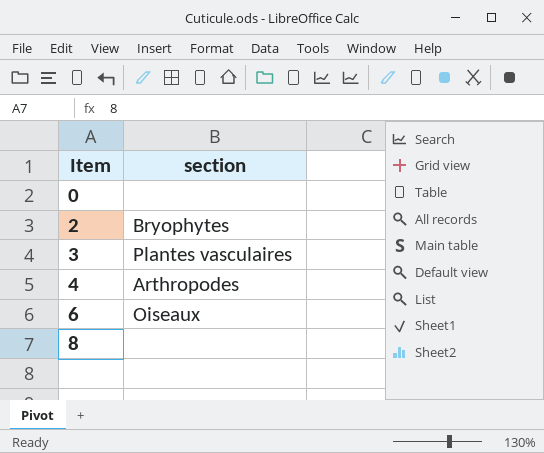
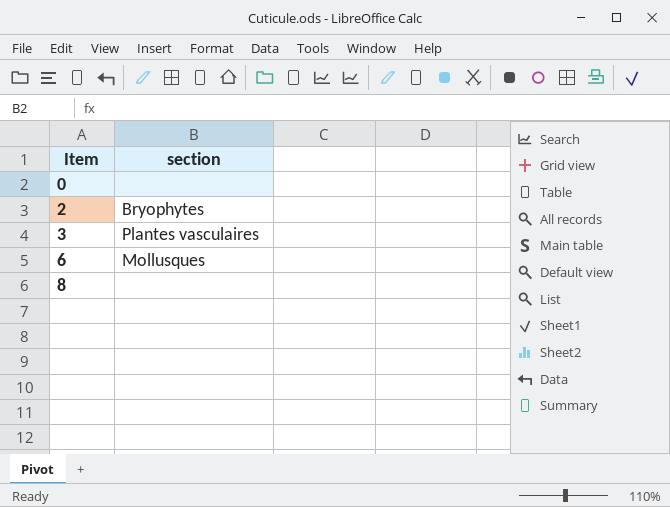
row 4: Arthropodes -> none
6 | section: Oiseaux -> Mollusques

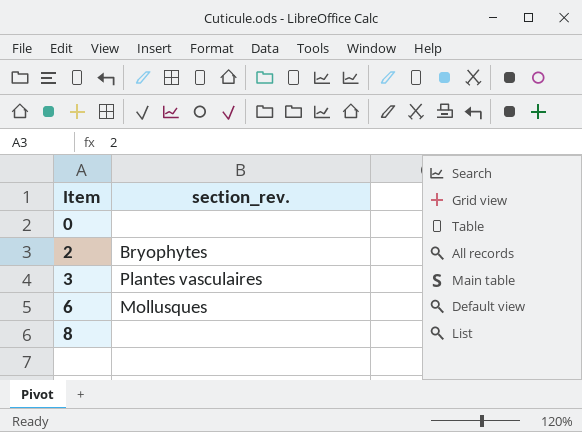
column name: section -> section_rev.

